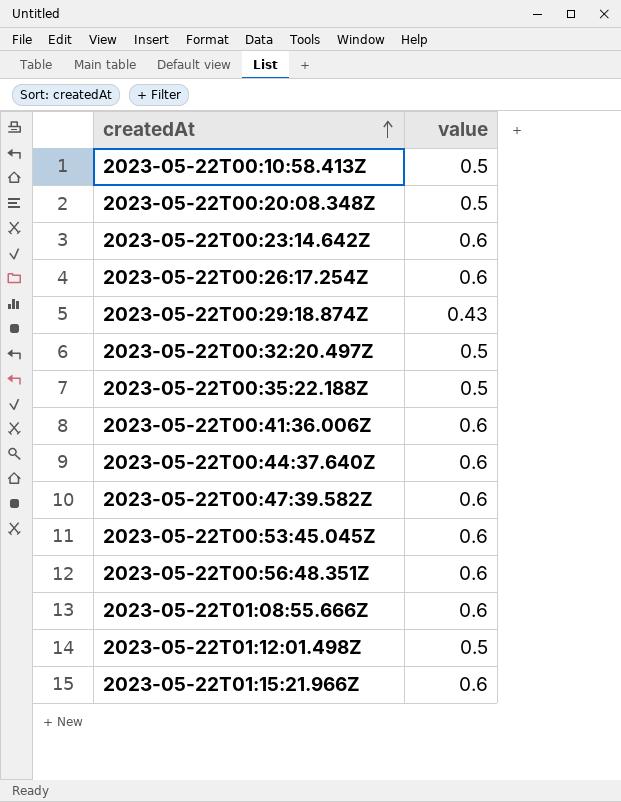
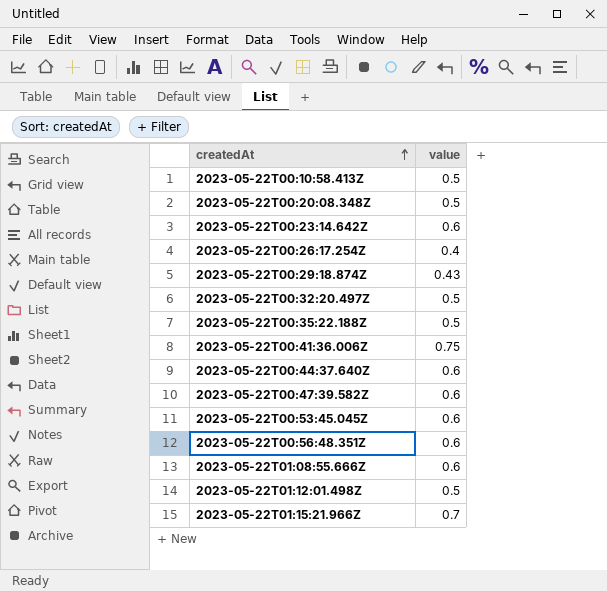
2023-05-22T00:26:17.254Z | value: 0.6 -> 0.4
2023-05-22T00:41:36.006Z | value: 0.6 -> 0.75
2023-05-22T01:15:21.966Z | value: 0.6 -> 0.7

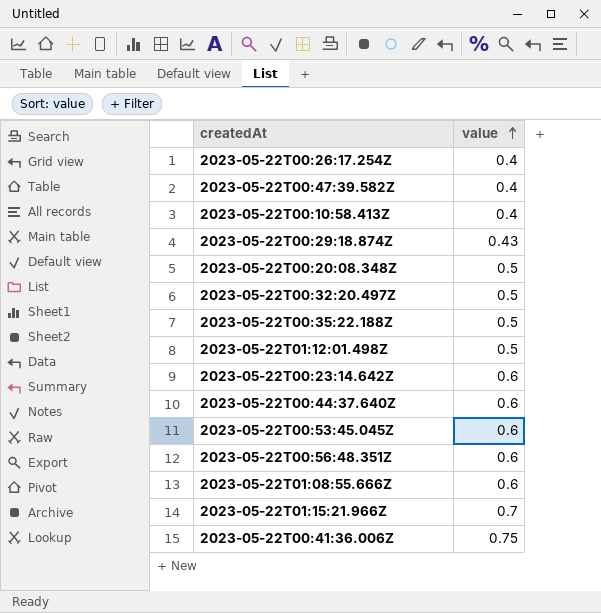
row order: createdAt ascending -> value ascending
2023-05-22T00:47:39.582Z | value: 0.6 -> 0.4
2023-05-22T00:10:58.413Z | value: 0.5 -> 0.4

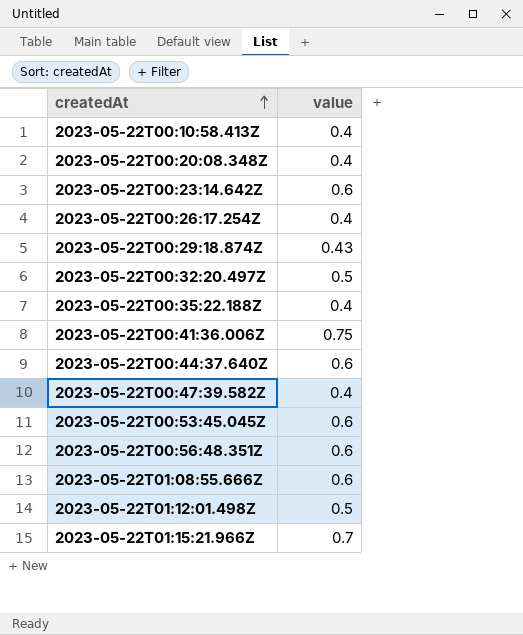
row order: value ascending -> createdAt ascending
2023-05-22T00:20:08.348Z | value: 0.5 -> 0.4
2023-05-22T00:35:22.188Z | value: 0.5 -> 0.4

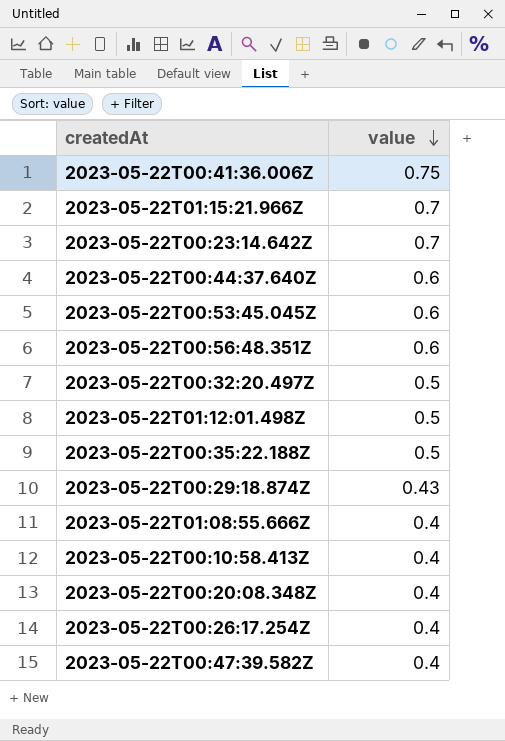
row order: createdAt ascending -> value descending
2023-05-22T00:23:14.642Z | value: 0.6 -> 0.7
2023-05-22T00:35:22.188Z | value: 0.4 -> 0.5
2023-05-22T01:08:55.666Z | value: 0.6 -> 0.4

